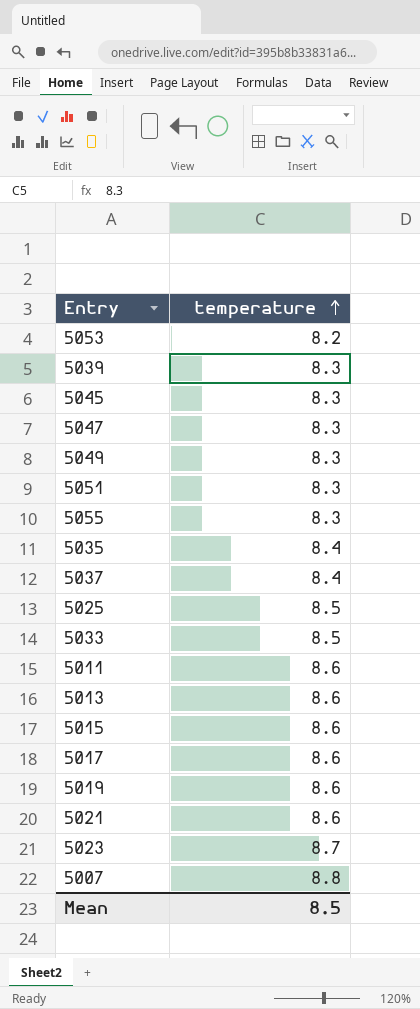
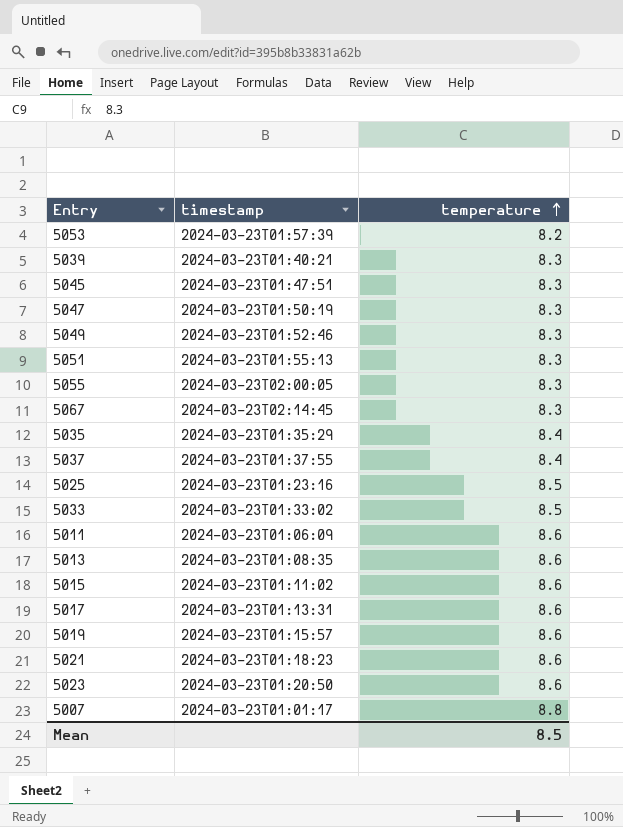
column timestamp | position: none -> 2
row 5067: none -> 2024-03-23T02:14:45 | 8.3
5023 | temperature: 8.7 -> 8.6

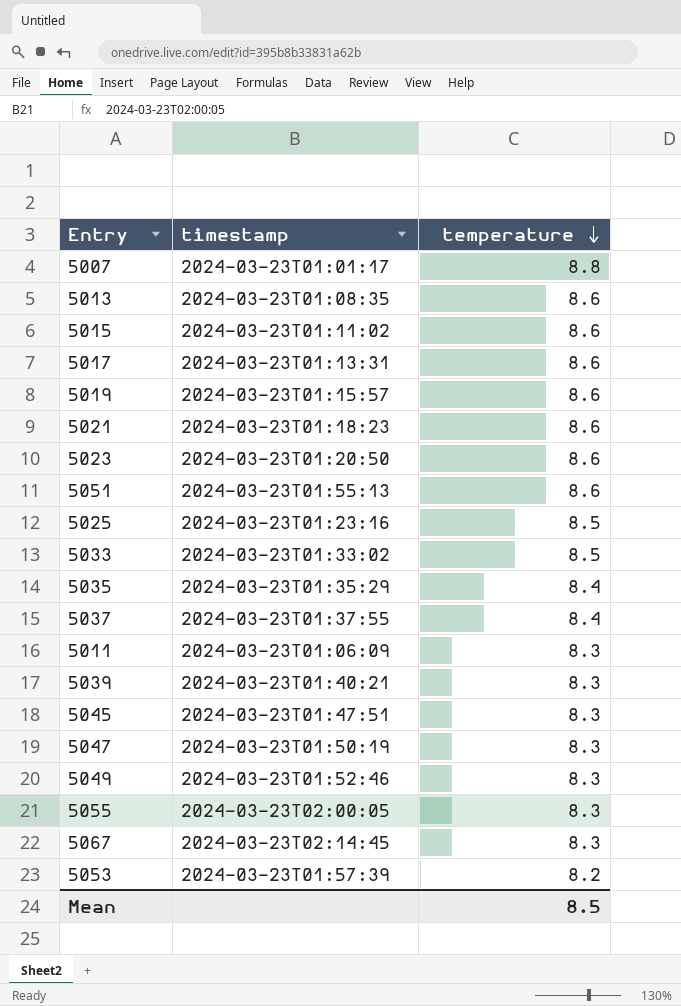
row order: temperature ascending -> temperature descending
5051 | temperature: 8.3 -> 8.6
5011 | temperature: 8.6 -> 8.3

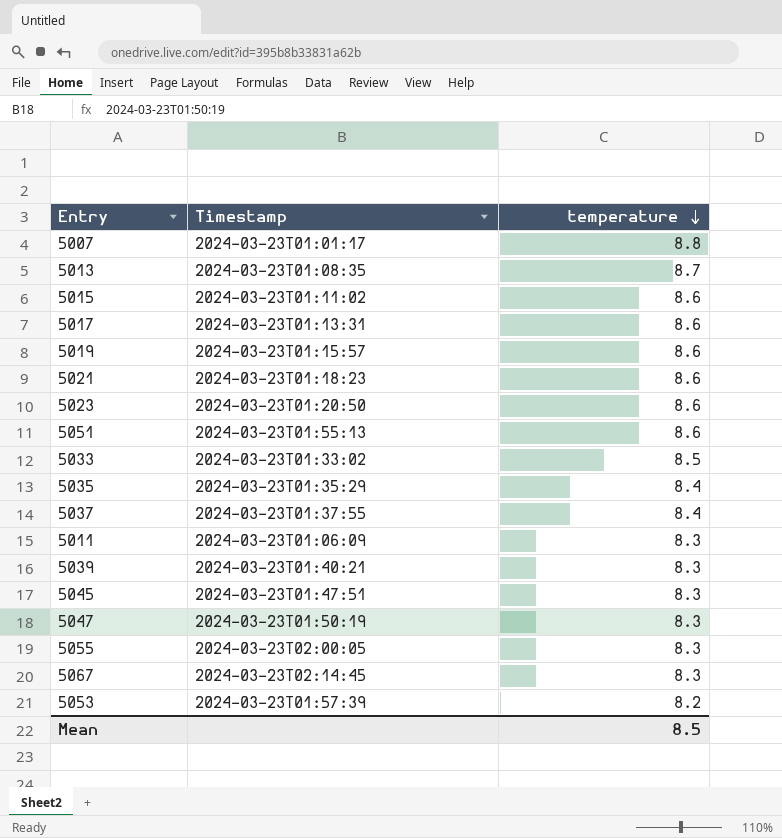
column name: timestamp -> Timestamp
row 5025: 2024-03-23T01:23:16 | 8.5 -> none
row 5049: 2024-03-23T01:52:46 | 8.3 -> none
5013 | temperature: 8.6 -> 8.7

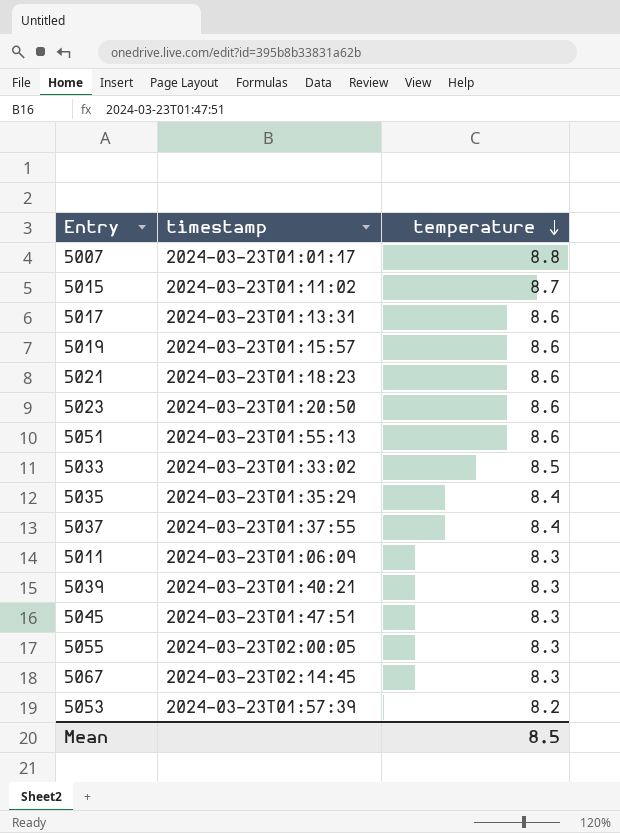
column name: Timestamp -> timestamp
row 5013: 2024-03-23T01:08:35 | 8.7 -> none
row 5047: 2024-03-23T01:50:19 | 8.3 -> none
5015 | temperature: 8.6 -> 8.7

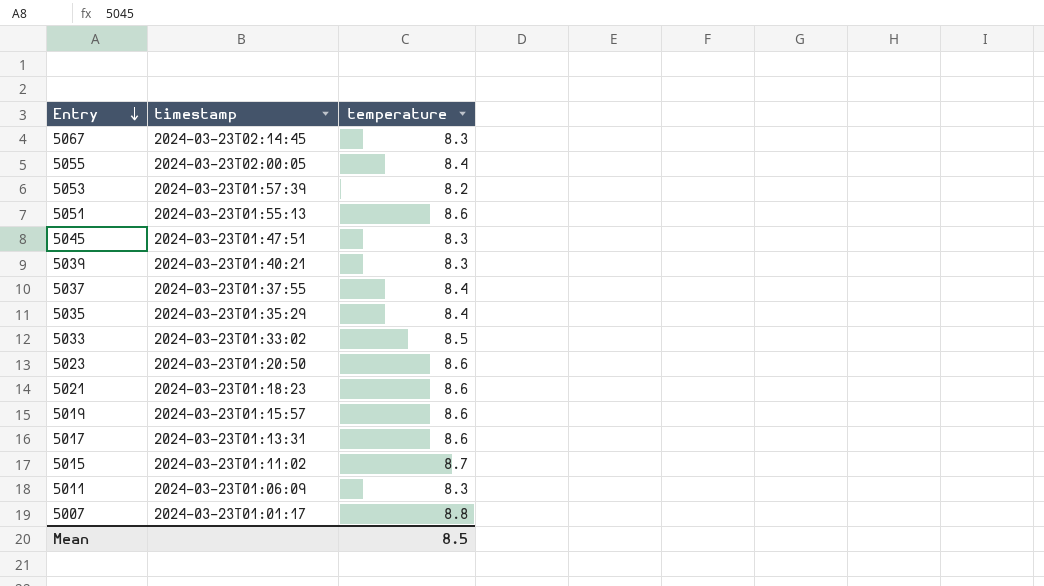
row order: temperature descending -> Entry descending
5055 | temperature: 8.3 -> 8.4

